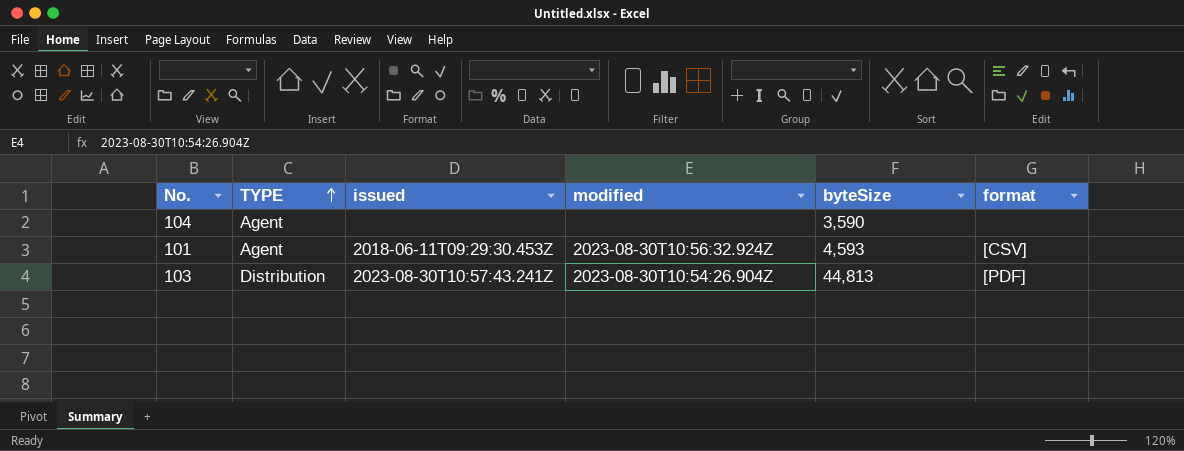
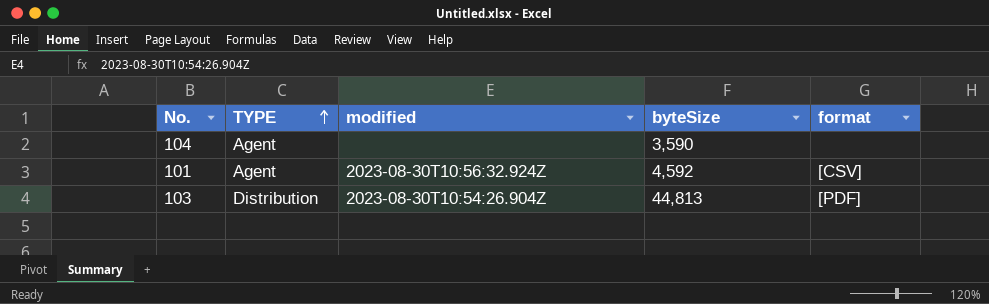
column issued | position: 3 -> none
101 | byteSize: 4,593 -> 4,592

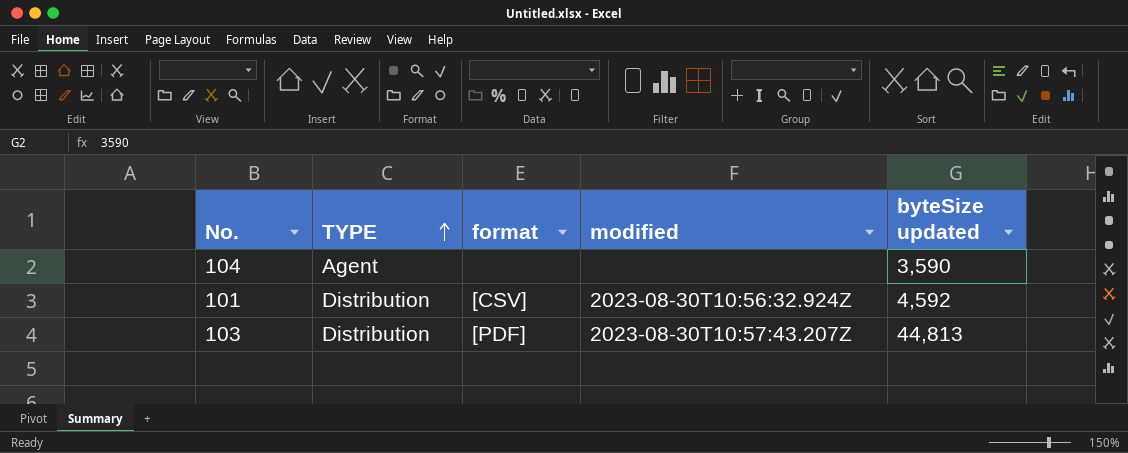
column format | position: 5 -> 3
column name: byteSize -> byteSize updated
101 | TYPE: Agent -> Distribution
103 | modified: 2023-08-30T10:54:26.904Z -> 2023-08-30T10:57:43.207Z

